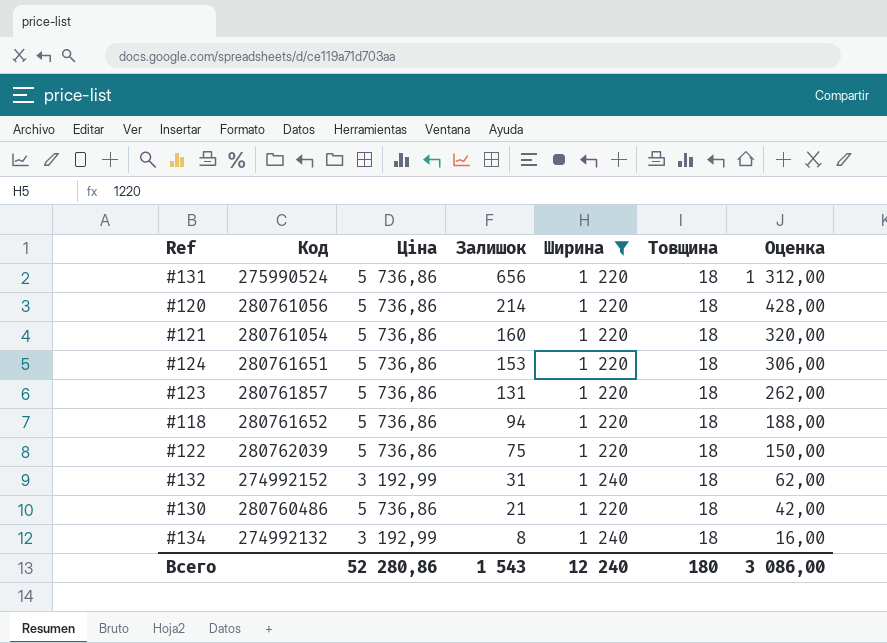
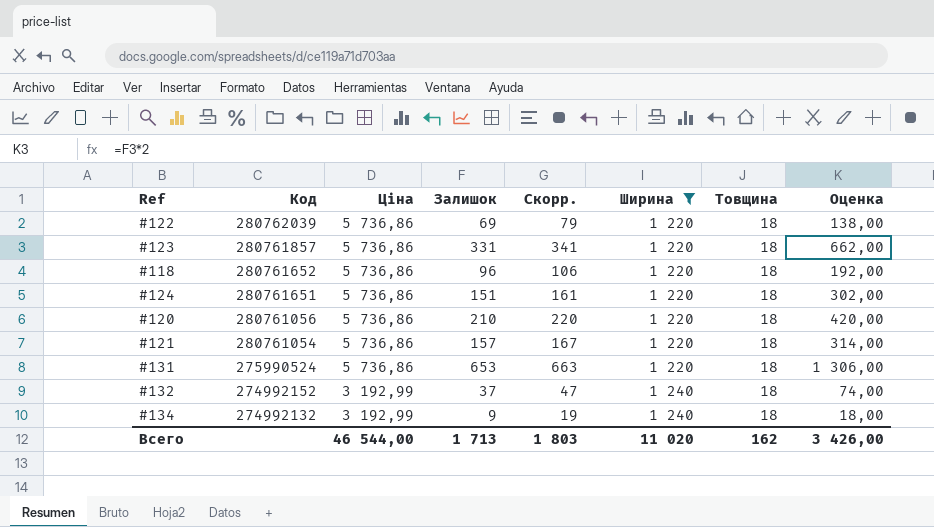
row order: Залишок descending -> Код descending
column Скорр. | formula: none -> [Залишок] + 10
row #130: 280760486 | 5 736,86 | 21 | 1 220 | 18 | 42,00 -> none
#122 | Залишок: 75 -> 69
#122 | Оценка: 150,00 -> 138,00
#123 | Залишок: 131 -> 331
#123 | Оценка: 262,00 -> 662,00
#118 | Залишок: 94 -> 96
#118 | Оценка: 188,00 -> 192,00
#124 | Залишок: 153 -> 151
#124 | Оценка: 306,00 -> 302,00
#120 | Залишок: 214 -> 210
#120 | Оценка: 428,00 -> 420,00
#121 | Залишок: 160 -> 157
#121 | Оценка: 320,00 -> 314,00
#131 | Залишок: 656 -> 653
#131 | Оценка: 1 312,00 -> 1 306,00
#132 | Залишок: 31 -> 37
#132 | Оценка: 62,00 -> 74,00
#134 | Залишок: 8 -> 9
#134 | Оценка: 16,00 -> 18,00
Всего | Ціна: 52 280,86 -> 46 544,00
Всего | Залишок: 1 543 -> 1 713
Всего | Ширина: 12 240 -> 11 020
Всего | Товщина: 180 -> 162
Всего | Оценка: 3 086,00 -> 3 426,00

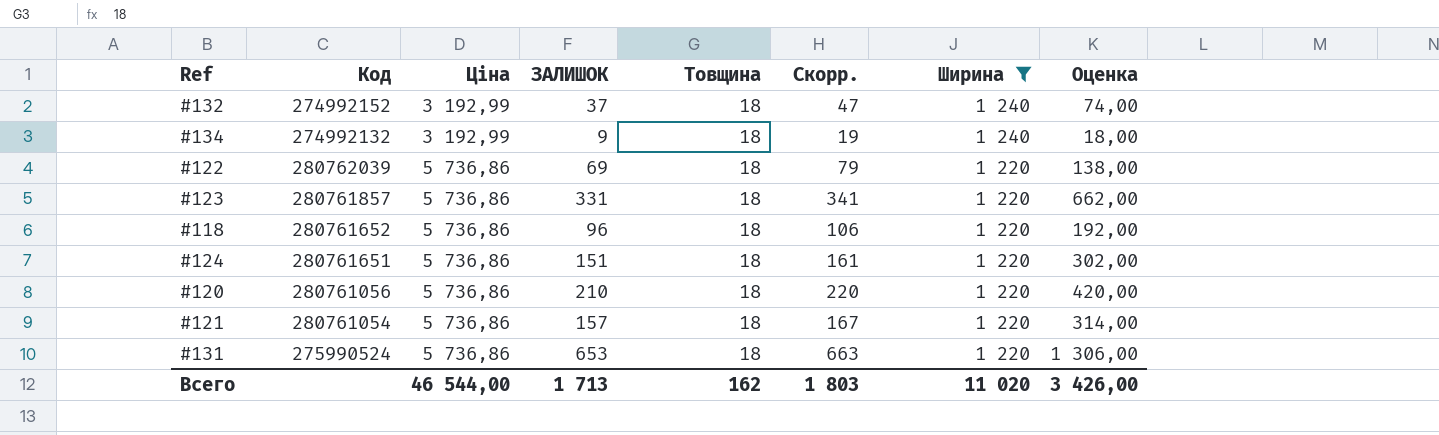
row order: Код descending -> Ціна ascending
column name: Залишок -> ЗАЛИШОК
column Товщина | position: 7 -> 5

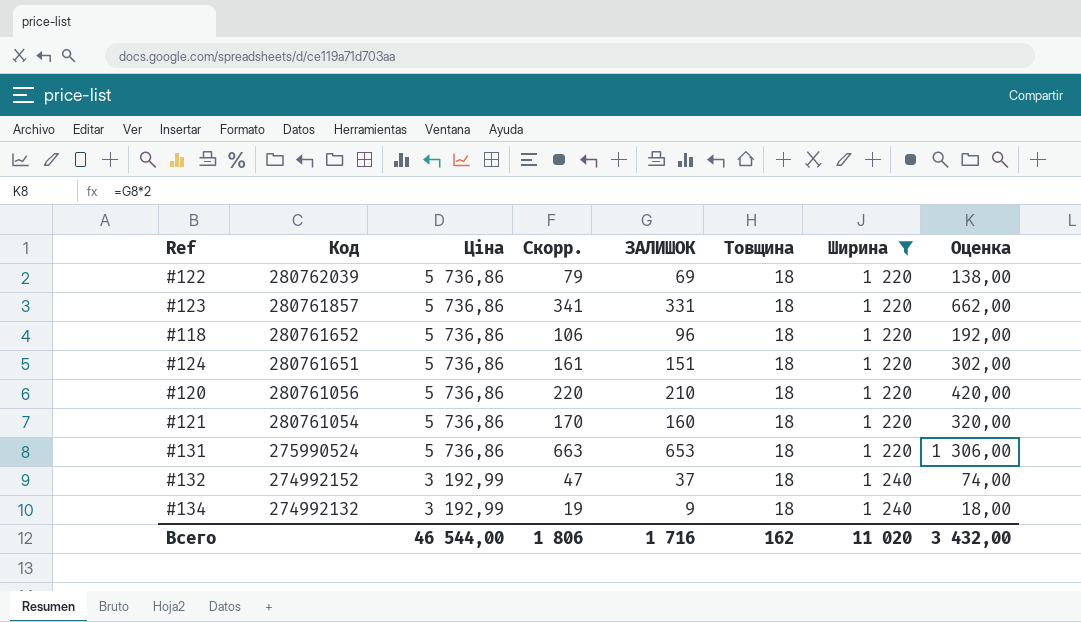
row order: Ціна ascending -> Код descending
column Скорр. | position: 6 -> 4
#121 | Скорр.: 167 -> 170
#121 | ЗАЛИШОК: 157 -> 160
#121 | Оценка: 314,00 -> 320,00
Всего | Скорр.: 1 803 -> 1 806
Всего | ЗАЛИШОК: 1 713 -> 1 716
Всего | Оценка: 3 426,00 -> 3 432,00

